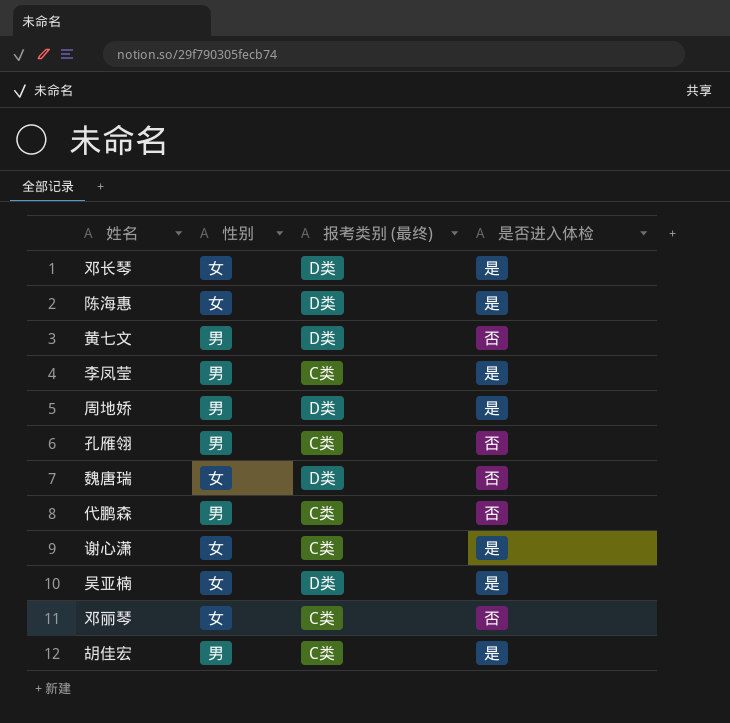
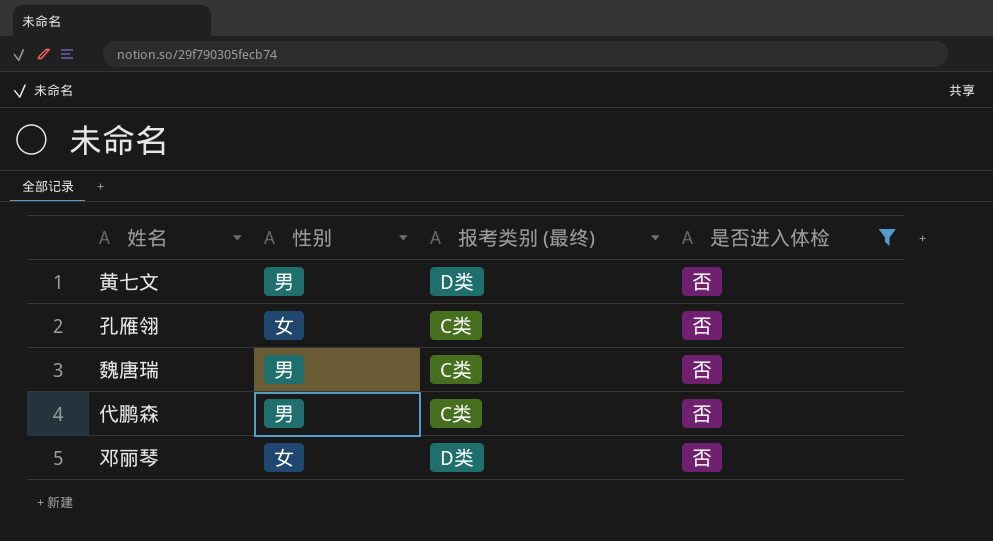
filter: none -> 是否进入体检 = 否
孔雁翎 | 性别: 男 -> 女
魏唐瑞 | 性别: 女 -> 男
魏唐瑞 | 报考类别 (最终): D类 -> C类
邓丽琴 | 报考类别 (最终): C类 -> D类

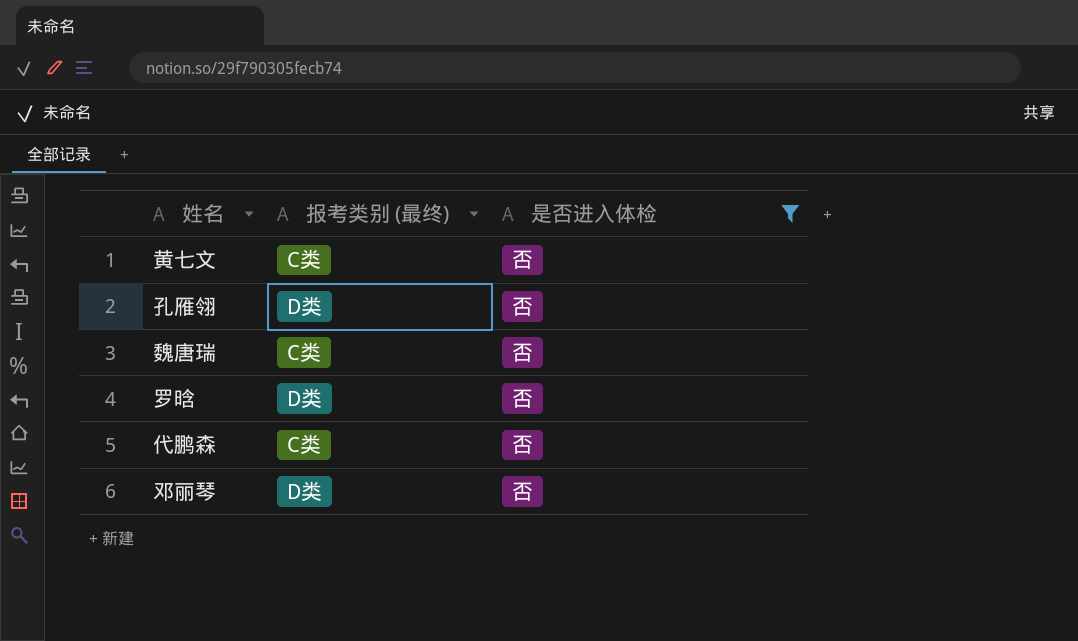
column 性别 | position: 2 -> none
黄七文 | 报考类别 (最终): D类 -> C类
孔雁翎 | 报考类别 (最终): C类 -> D类
row 罗晗: none -> D类 | 否

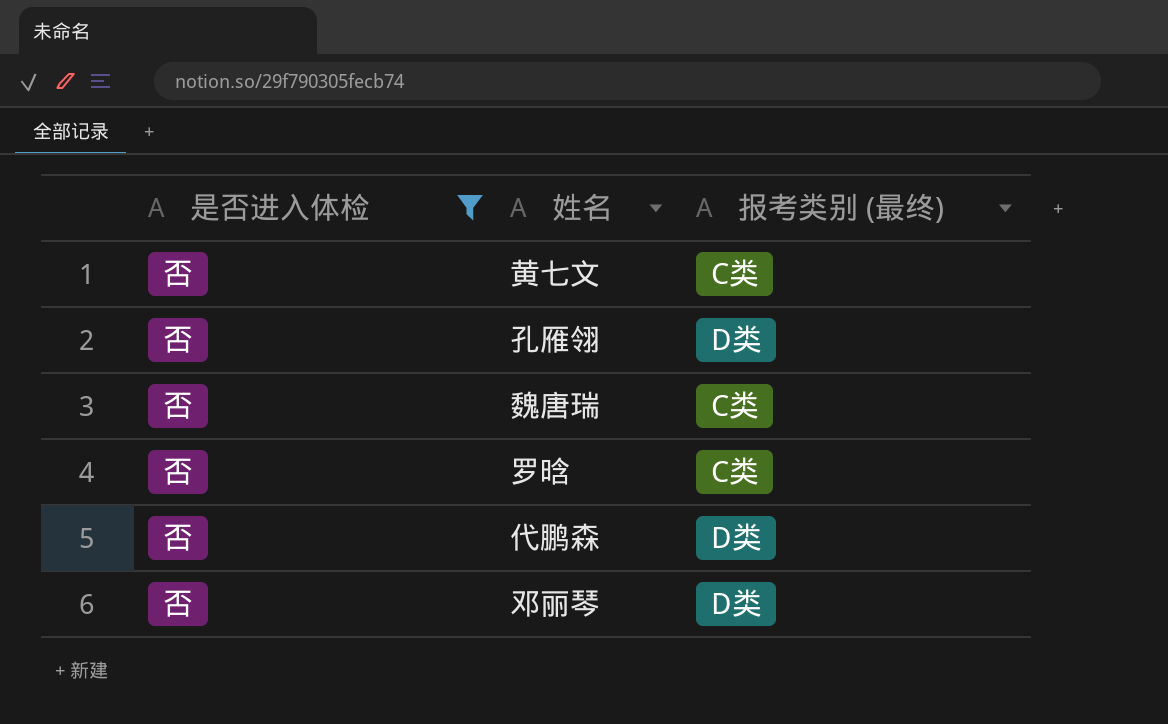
column 是否进入体检 | position: 3 -> 1
罗晗 | 报考类别 (最终): D类 -> C类
代鹏森 | 报考类别 (最终): C类 -> D类

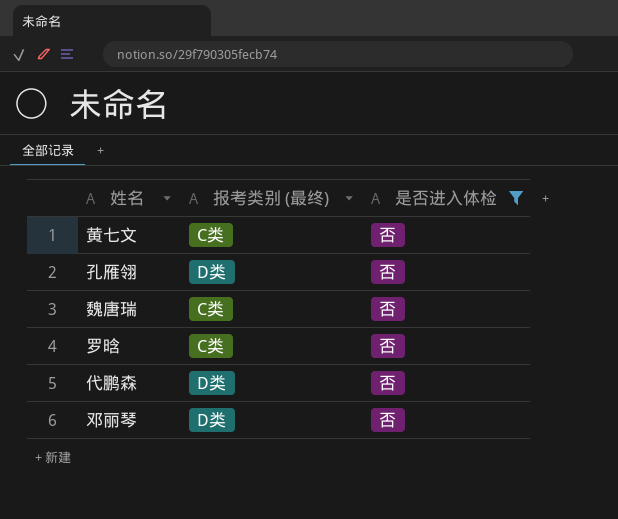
column 是否进入体检 | position: 1 -> 3

